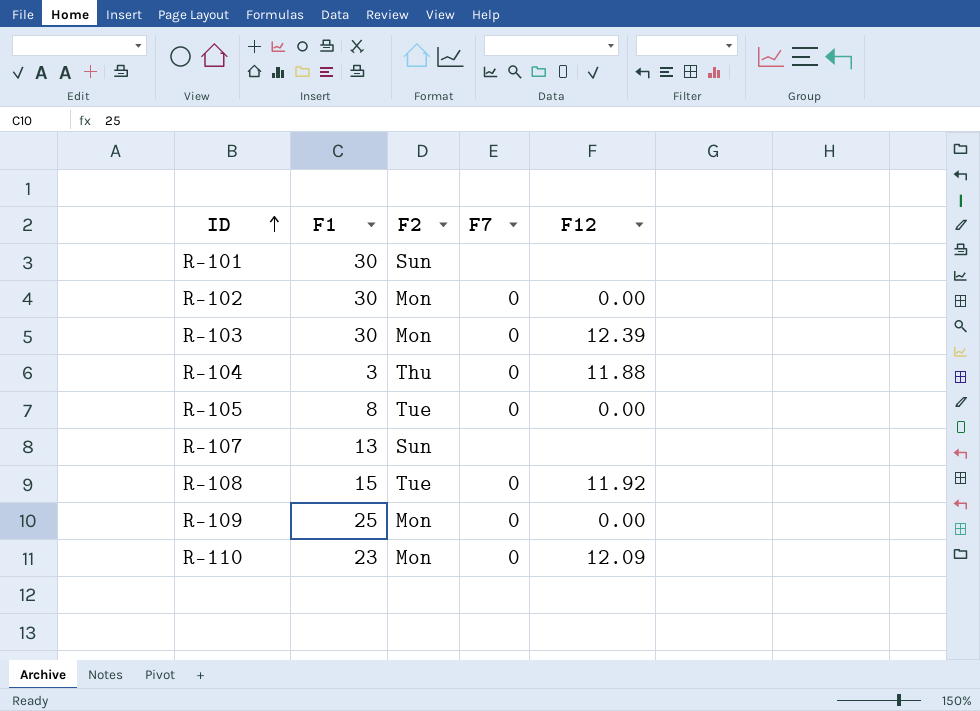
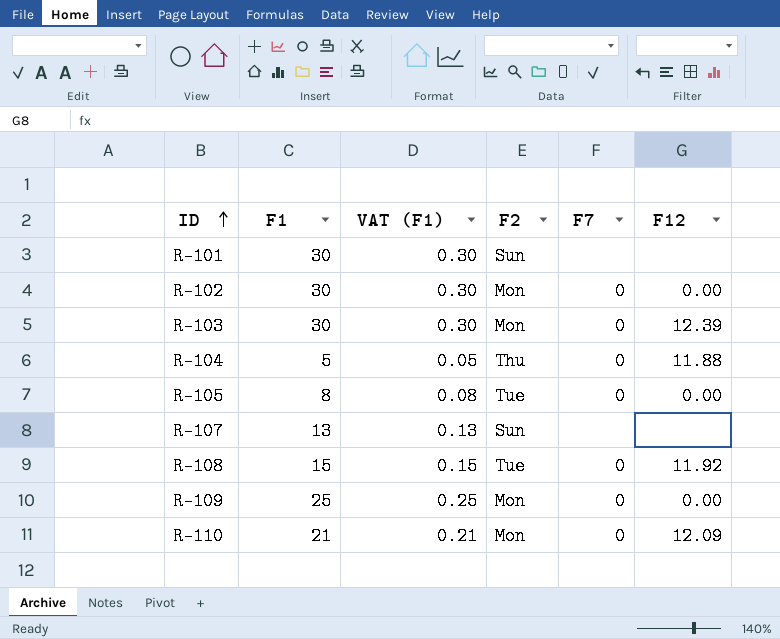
column VAT (F1) | formula: none -> [F1] * 0.01
R-104 | F1: 3 -> 5
R-110 | F1: 23 -> 21

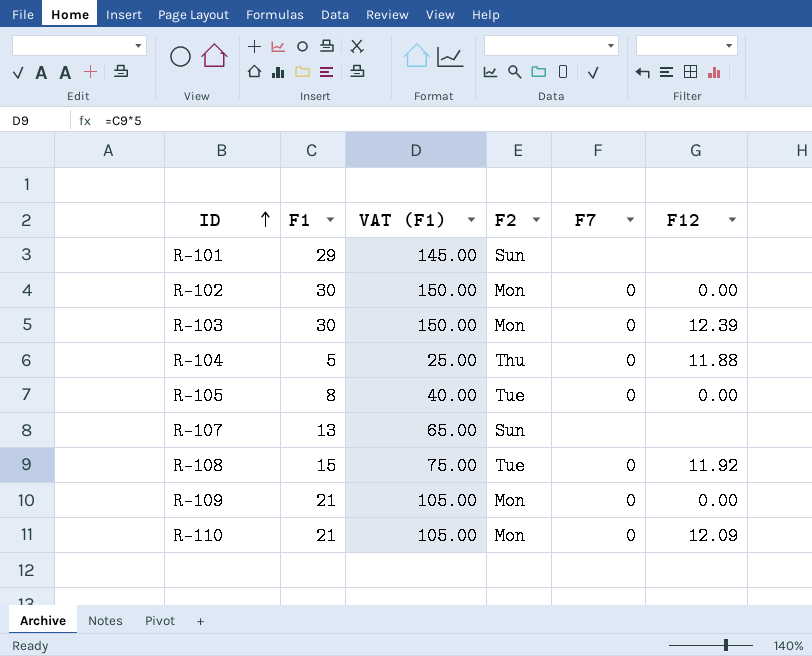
column VAT (F1) | formula: [F1] * 0.01 -> [F1] * 5
R-101 | F1: 30 -> 29
R-109 | F1: 25 -> 21

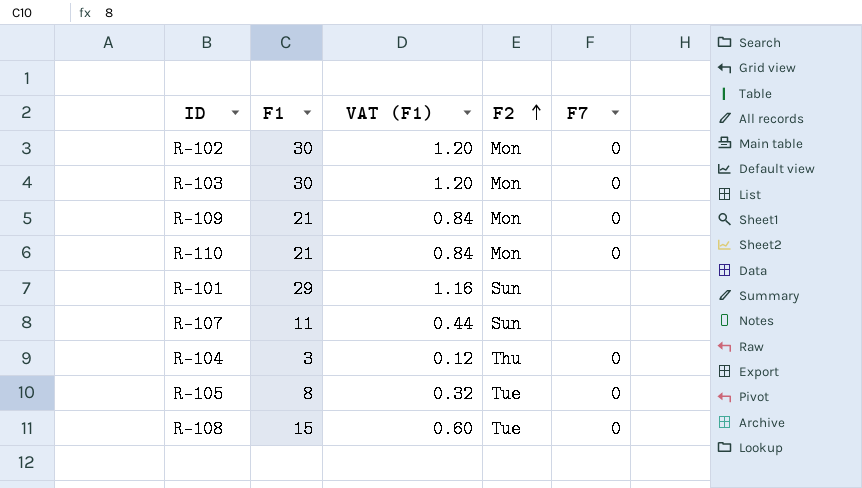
row order: ID ascending -> F2 ascending
column F12 | position: 6 -> none
column VAT (F1) | formula: [F1] * 5 -> [F1] * 0.04
R-107 | F1: 13 -> 11
R-104 | F1: 5 -> 3

